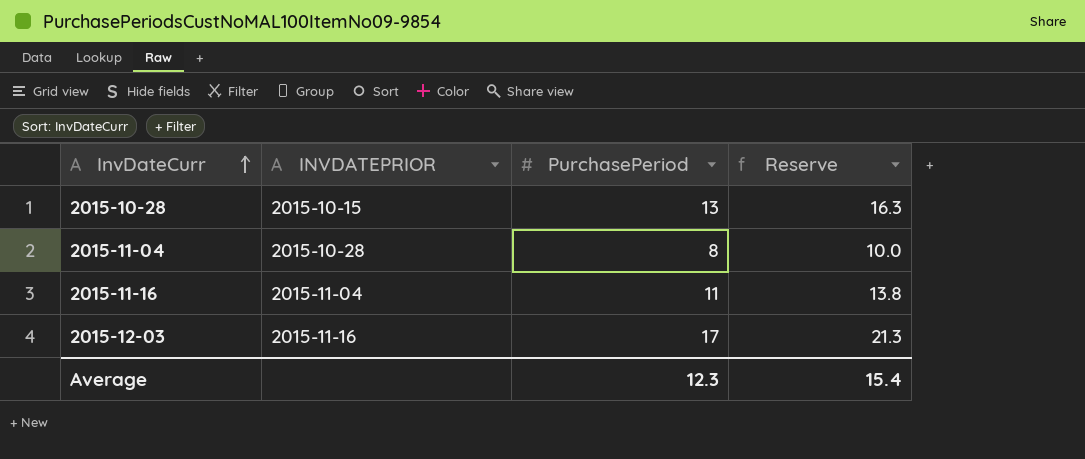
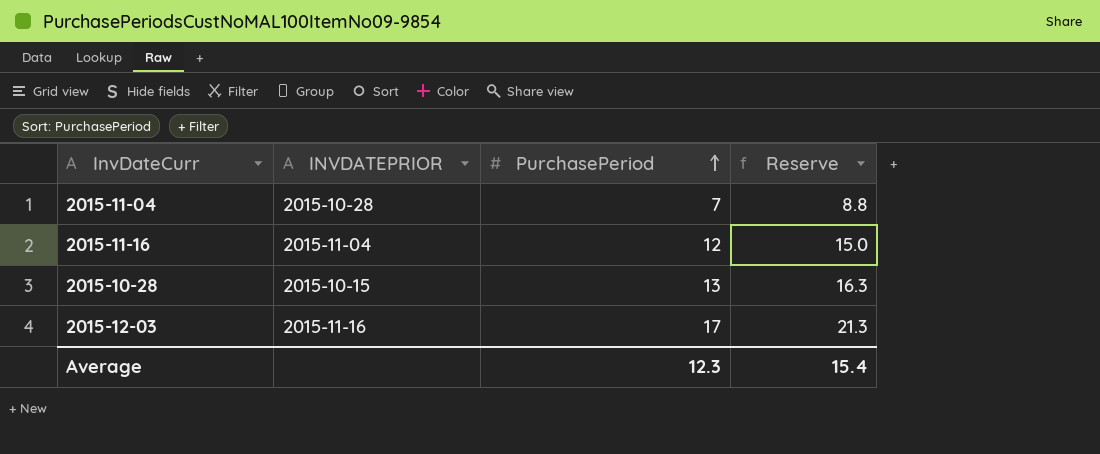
row order: InvDateCurr ascending -> PurchasePeriod ascending
2015-11-04 | PurchasePeriod: 8 -> 7
2015-11-04 | Reserve: 10.0 -> 8.8
2015-11-16 | PurchasePeriod: 11 -> 12
2015-11-16 | Reserve: 13.8 -> 15.0

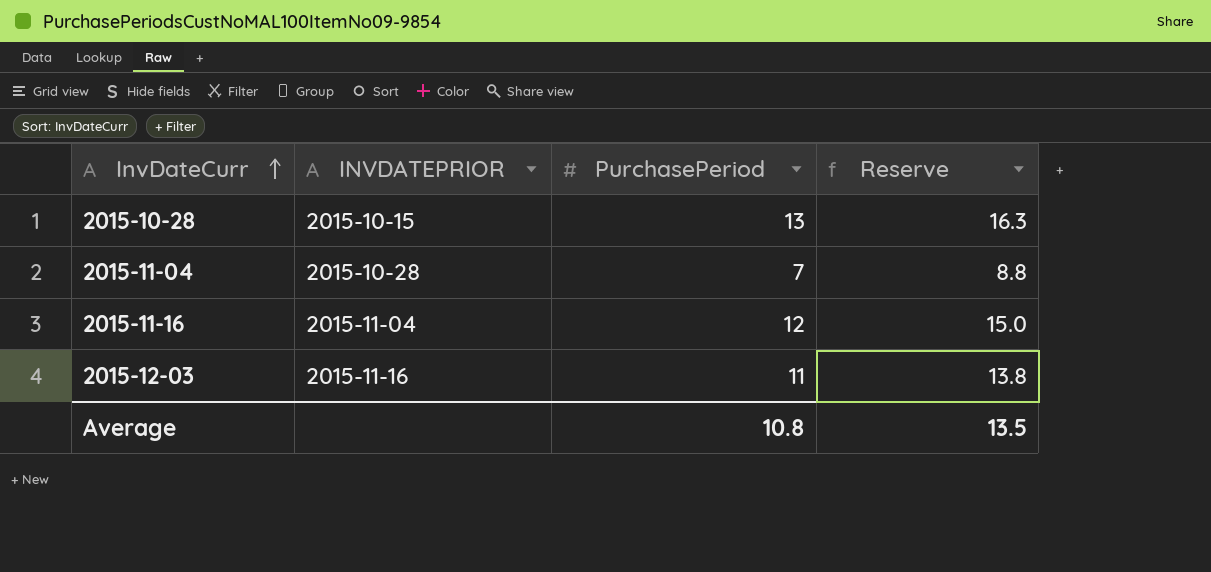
row order: PurchasePeriod ascending -> InvDateCurr ascending
2015-12-03 | PurchasePeriod: 17 -> 11
2015-12-03 | Reserve: 21.3 -> 13.8
Average | PurchasePeriod: 12.3 -> 10.8
Average | Reserve: 15.4 -> 13.5

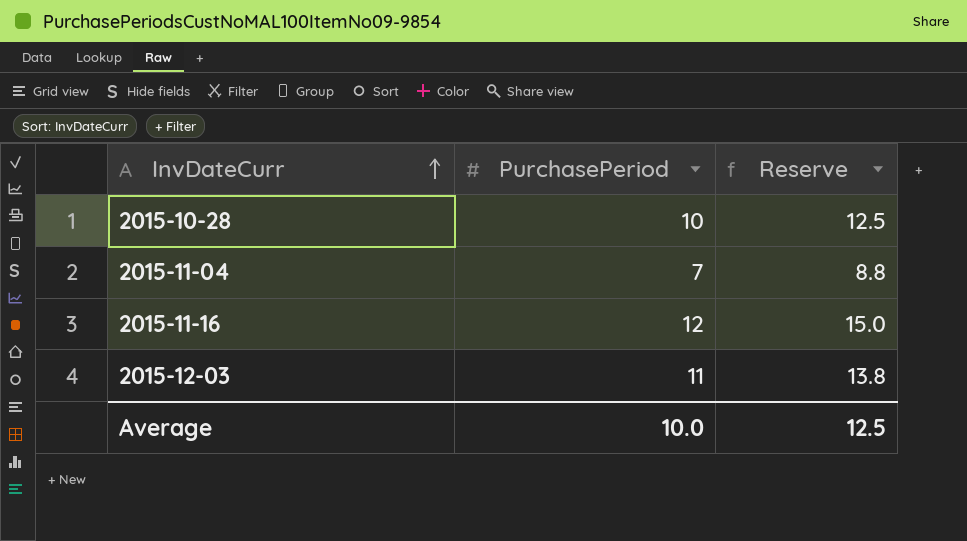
column INVDATEPRIOR | position: 2 -> none
2015-10-28 | PurchasePeriod: 13 -> 10
2015-10-28 | Reserve: 16.3 -> 12.5
Average | PurchasePeriod: 10.8 -> 10.0
Average | Reserve: 13.5 -> 12.5

